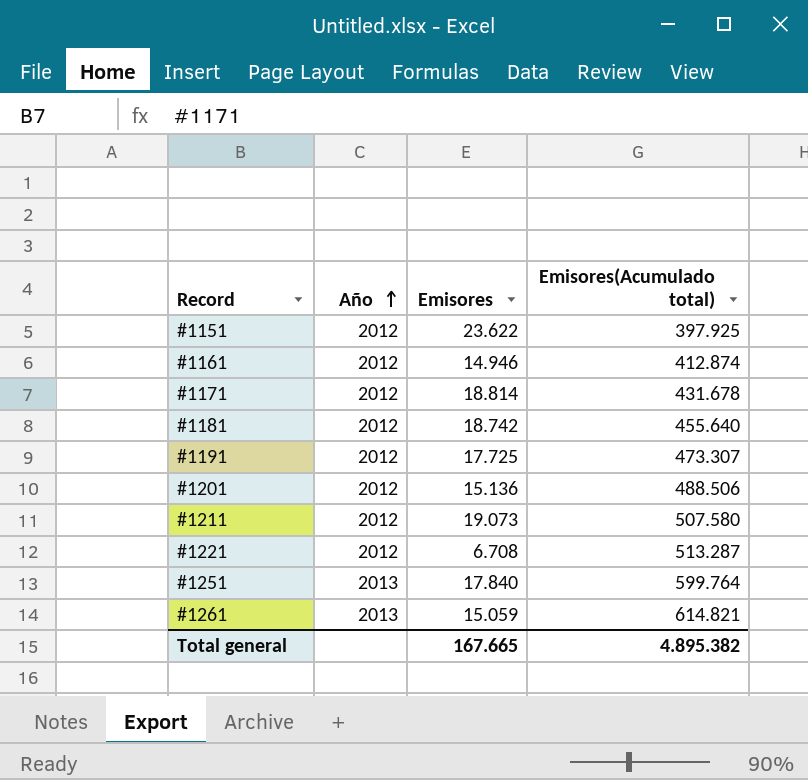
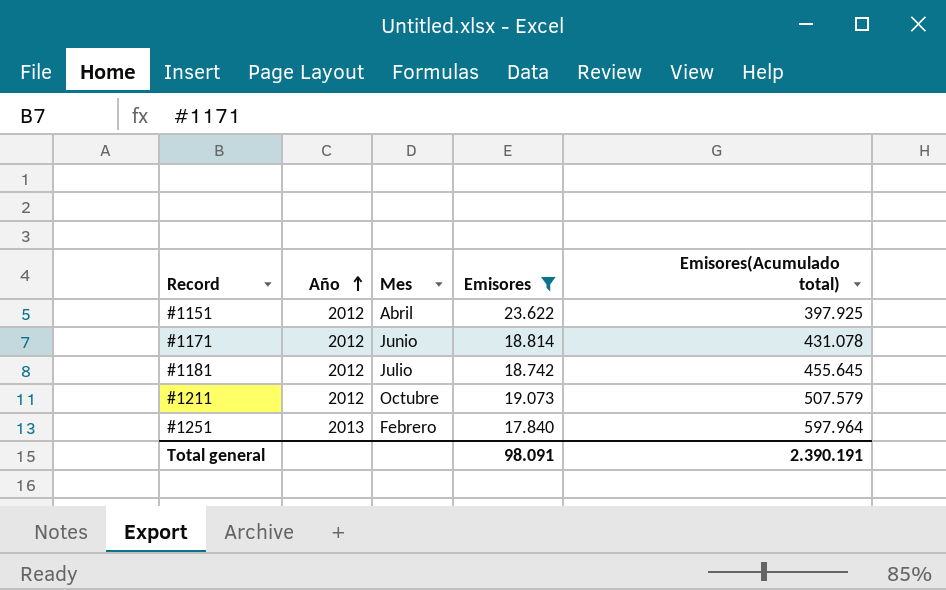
filter: none -> Emisores >= 17.840
column Mes | position: none -> 3
#1171 | Emisores(Acumulado total): 431.678 -> 431.078
#1181 | Emisores(Acumulado total): 455.640 -> 455.645
#1211 | Emisores(Acumulado total): 507.580 -> 507.579
#1251 | Emisores(Acumulado total): 599.764 -> 597.964
Total general | Emisores: 167.665 -> 98.091
Total general | Emisores(Acumulado total): 4.895.382 -> 2.390.191

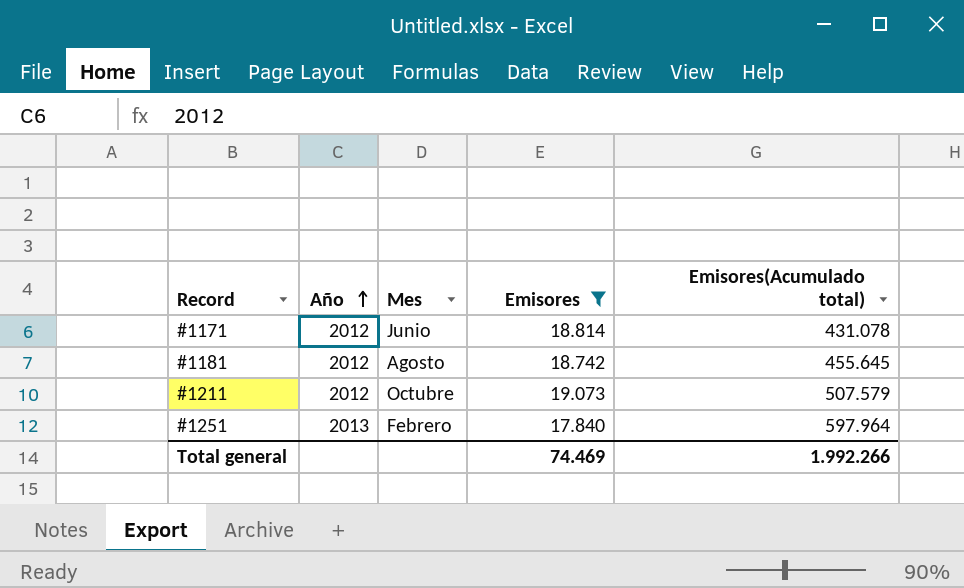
row #1151: 2012 | Abril | 23.622 | 397.925 -> none
#1181 | Mes: Julio -> Agosto
Total general | Emisores: 98.091 -> 74.469
Total general | Emisores(Acumulado total): 2.390.191 -> 1.992.266

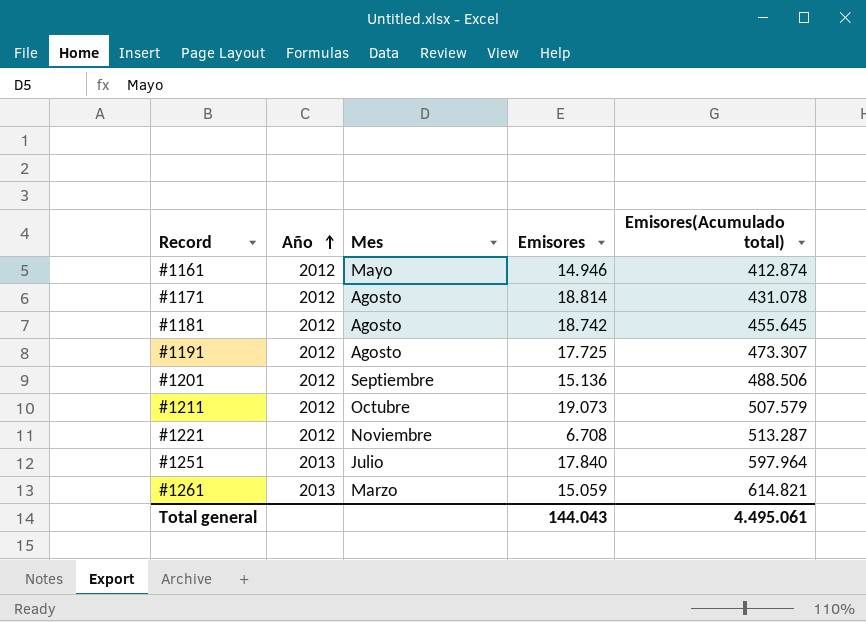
filter: Emisores >= 17.840 -> none
#1171 | Mes: Junio -> Agosto
#1251 | Mes: Febrero -> Julio
Total general | Emisores: 74.469 -> 144.043
Total general | Emisores(Acumulado total): 1.992.266 -> 4.495.061

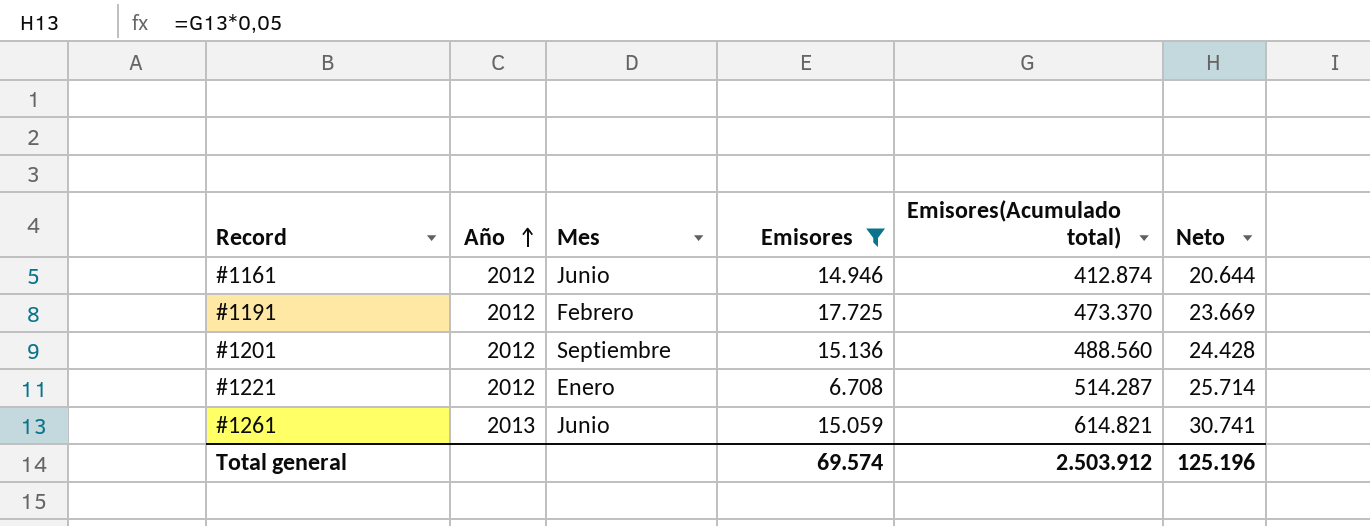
filter: none -> Emisores <= 17.725
column Neto | formula: none -> [Emisores(Acumulado total)] * 0,05
#1161 | Mes: Mayo -> Junio
#1191 | Mes: Agosto -> Febrero
#1191 | Emisores(Acumulado total): 473.307 -> 473.370
#1201 | Emisores(Acumulado total): 488.506 -> 488.560
#1221 | Mes: Noviembre -> Enero
#1221 | Emisores(Acumulado total): 513.287 -> 514.287
#1261 | Mes: Marzo -> Junio
Total general | Emisores: 144.043 -> 69.574
Total general | Emisores(Acumulado total): 4.495.061 -> 2.503.912

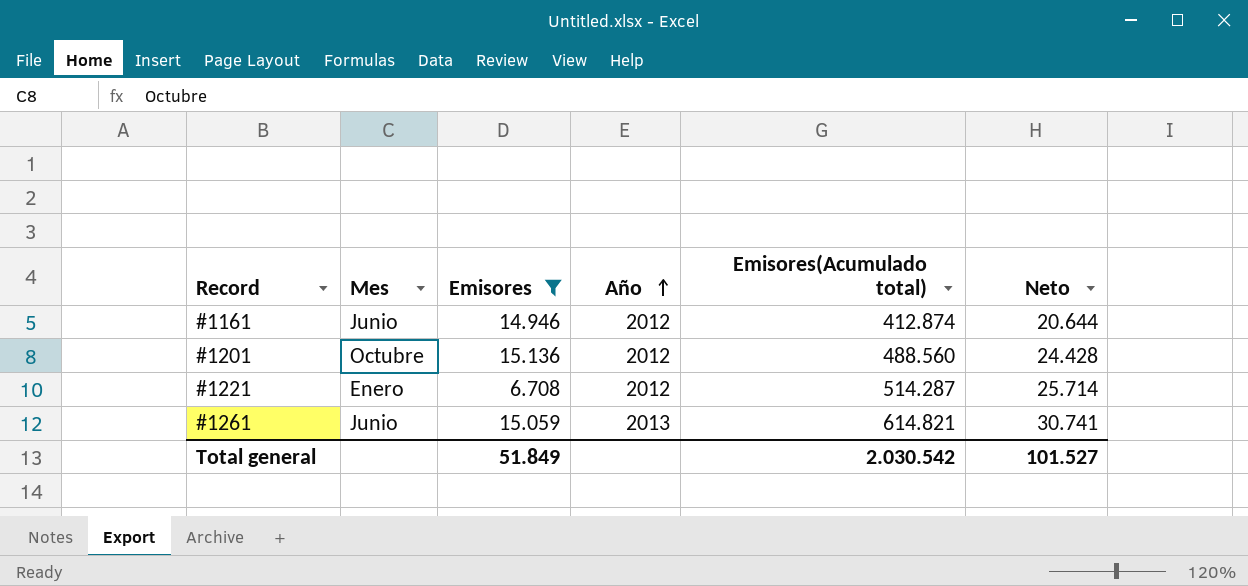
column Año | position: 2 -> 4
row #1191: 2012 | Febrero | 17.725 | 473.370 | 23.669 -> none
#1201 | Mes: Septiembre -> Octubre
Total general | Emisores: 69.574 -> 51.849
Total general | Emisores(Acumulado total): 2.503.912 -> 2.030.542
Total general | Neto: 125.196 -> 101.527

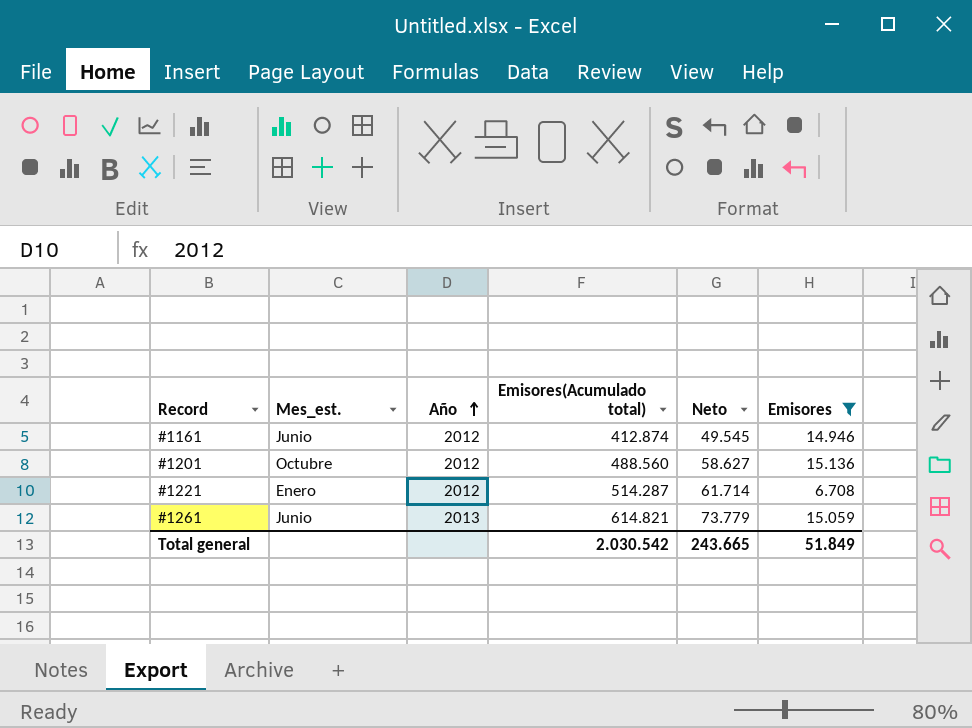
column name: Mes -> Mes_est.
column Neto | formula: [Emisores(Acumulado total)] * 0,05 -> [Emisores(Acumulado total)] * 0,12
column Emisores | position: 3 -> 6
Total general | Neto: 101.527 -> 243.665

